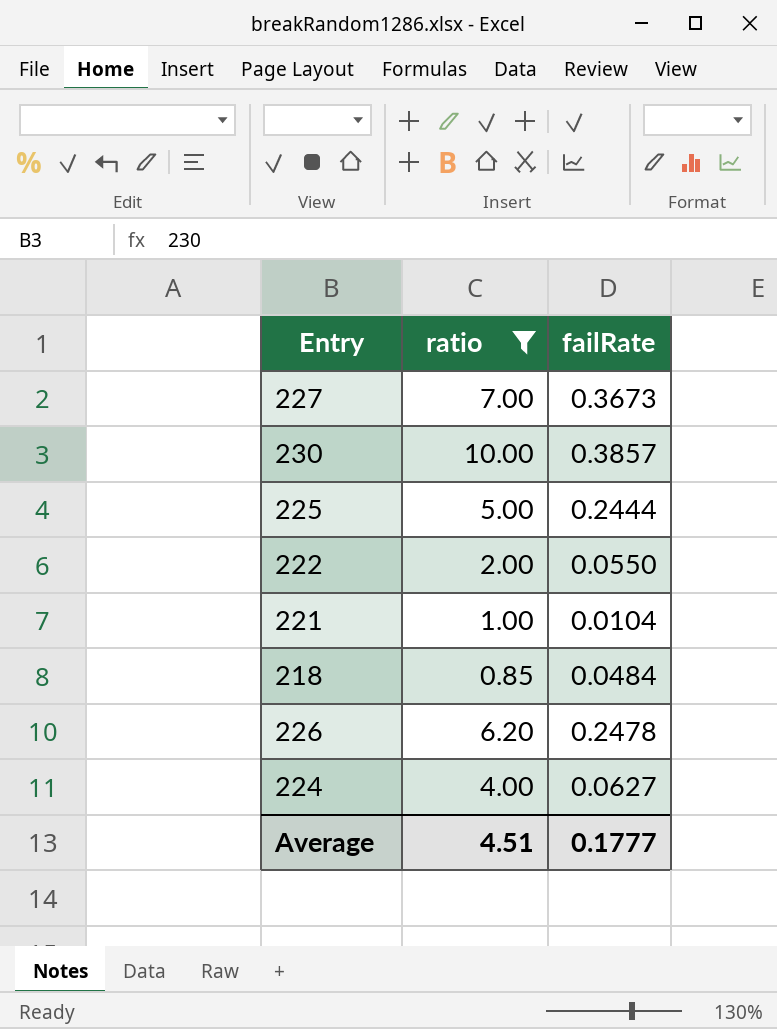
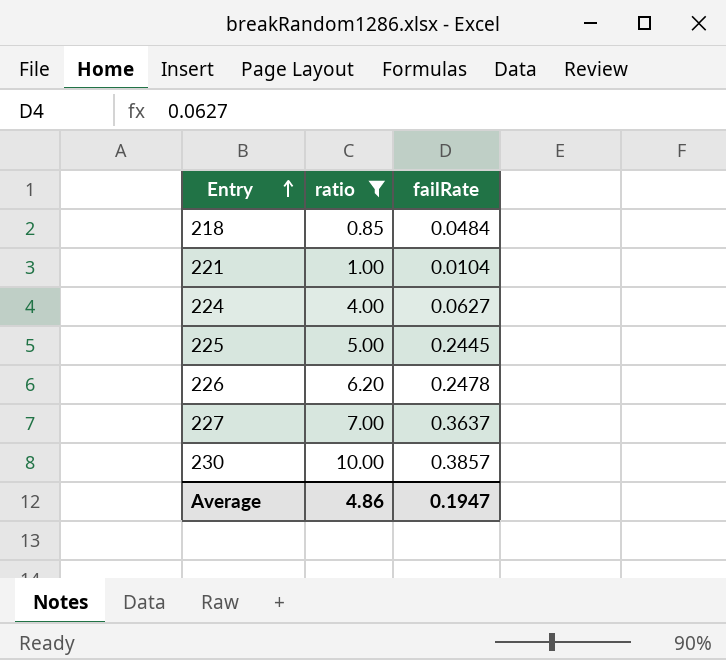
row order: none -> Entry ascending
row 222: 2.00 | 0.0550 -> none
225 | failRate: 0.2444 -> 0.2445
227 | failRate: 0.3673 -> 0.3637
Average | ratio: 4.51 -> 4.86
Average | failRate: 0.1777 -> 0.1947

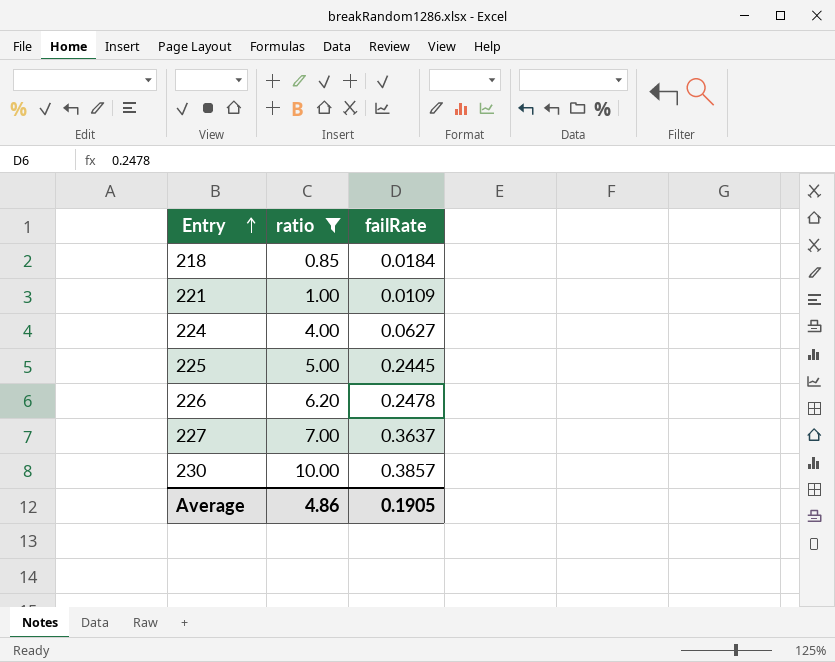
218 | failRate: 0.0484 -> 0.0184
221 | failRate: 0.0104 -> 0.0109
Average | failRate: 0.1947 -> 0.1905

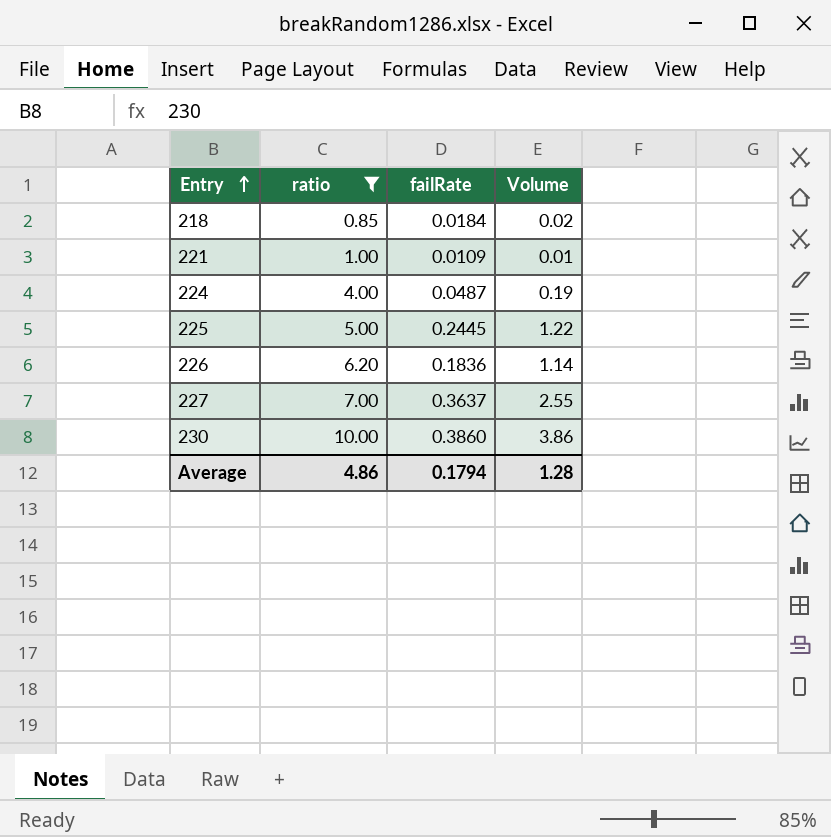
column Volume | formula: none -> [ratio] * [failRate]
224 | failRate: 0.0627 -> 0.0487
226 | failRate: 0.2478 -> 0.1836
230 | failRate: 0.3857 -> 0.3860
Average | failRate: 0.1905 -> 0.1794

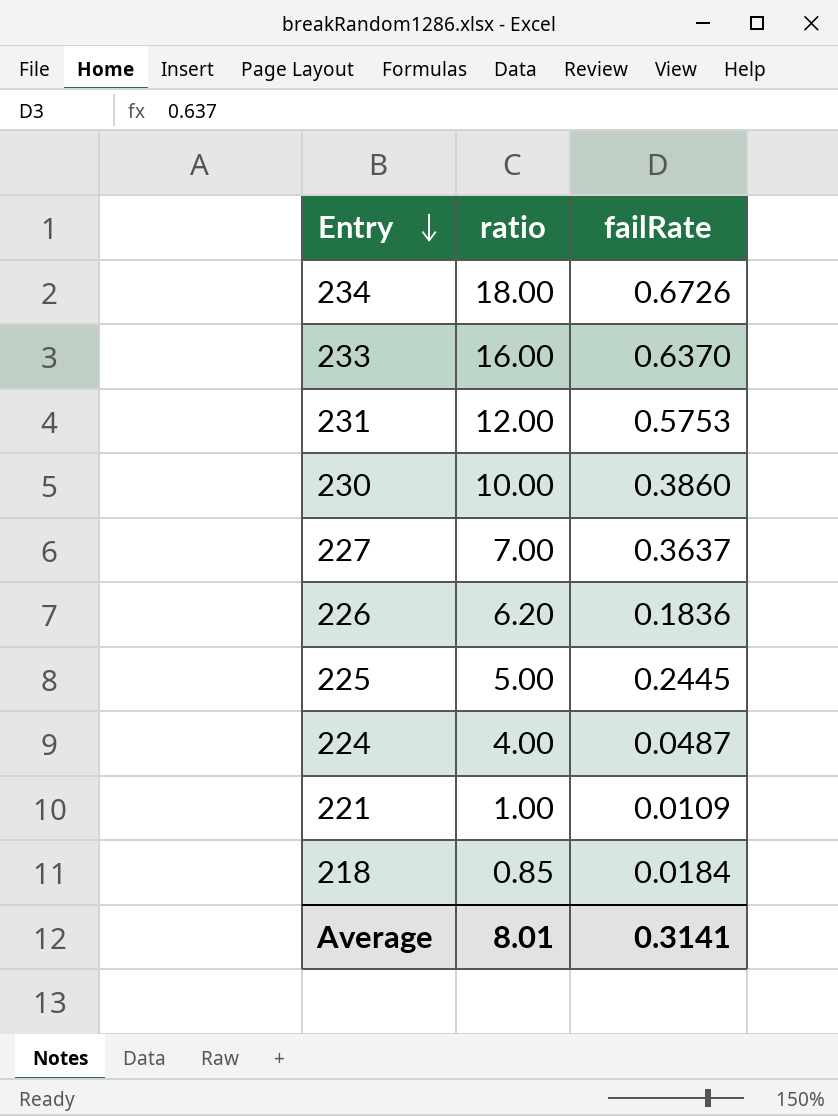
filter: ratio <= 10.00 -> none
row order: Entry ascending -> Entry descending
column Volume | formula: [ratio] * [failRate] -> none
Average | ratio: 4.86 -> 8.01
Average | failRate: 0.1794 -> 0.3141

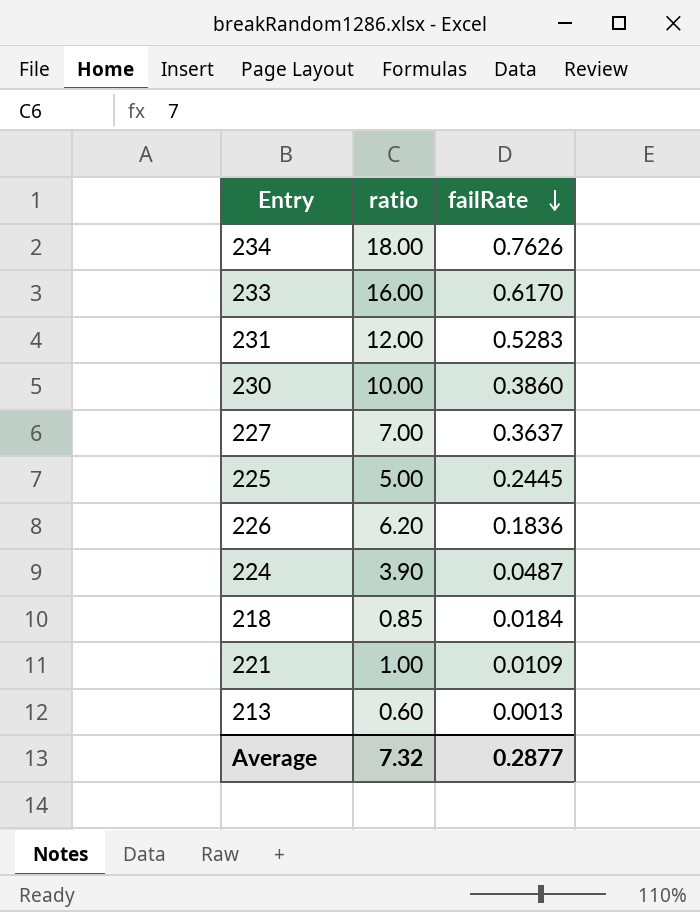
row order: Entry descending -> failRate descending
234 | failRate: 0.6726 -> 0.7626
233 | failRate: 0.6370 -> 0.6170
231 | failRate: 0.5753 -> 0.5283
224 | ratio: 4.00 -> 3.90
row 213: none -> 0.60 | 0.0013
Average | ratio: 8.01 -> 7.32
Average | failRate: 0.3141 -> 0.2877

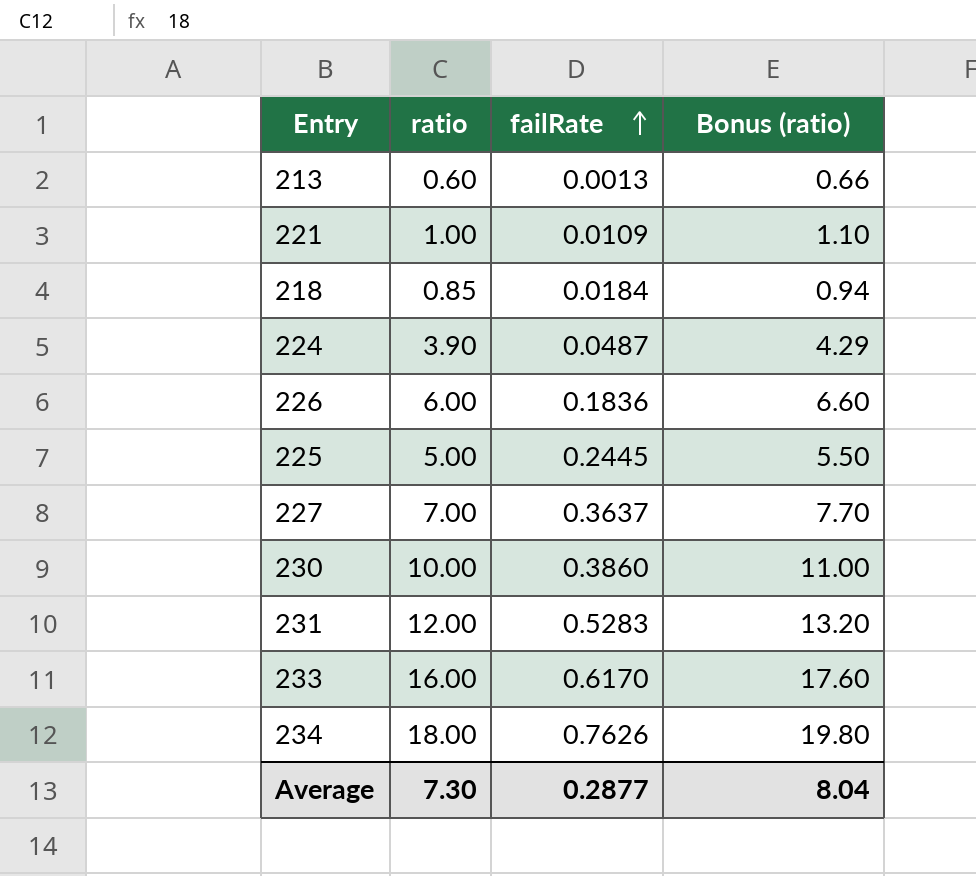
row order: failRate descending -> failRate ascending
column Bonus (ratio) | formula: none -> [ratio] * 1.1
226 | ratio: 6.20 -> 6.00
Average | ratio: 7.32 -> 7.30

